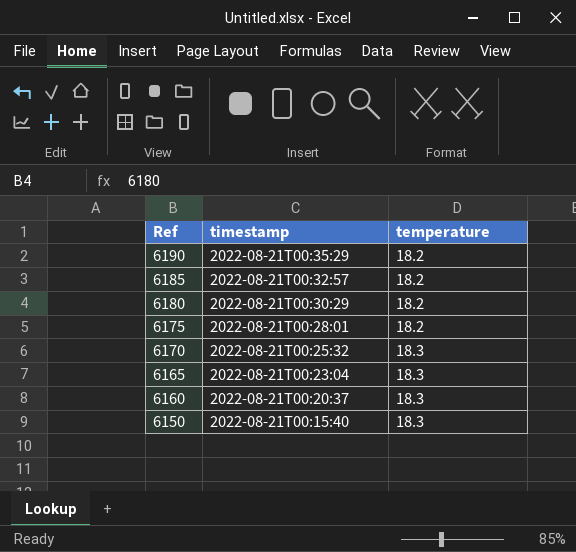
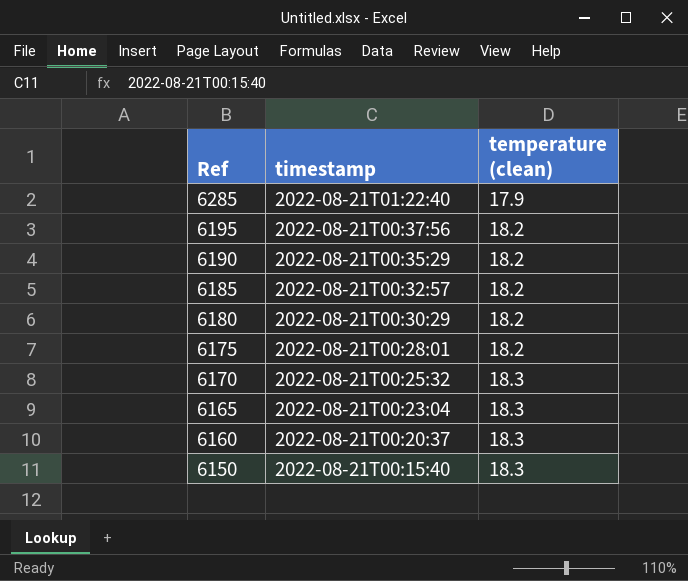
column name: temperature -> temperature (clean)
row 6285: none -> 2022-08-21T01:22:40 | 17.9
row 6195: none -> 2022-08-21T00:37:56 | 18.2

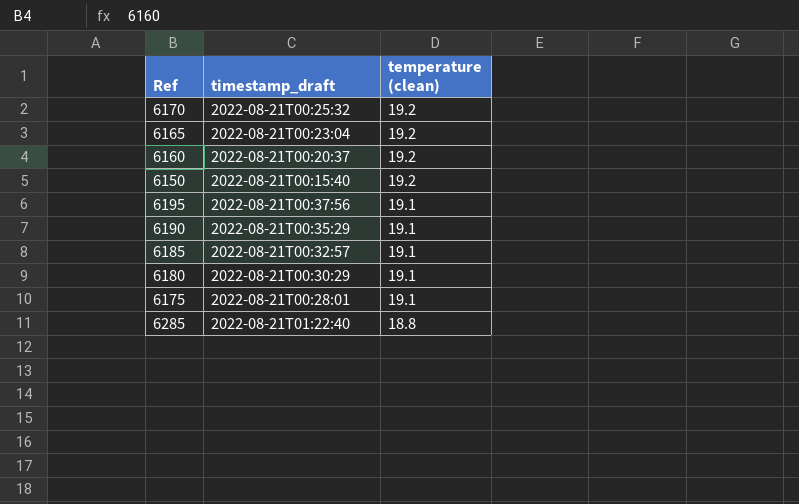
row order: Ref descending -> temperature (clean) descending
column name: timestamp -> timestamp_draft
6170 | temperature (clean): 18.3 -> 19.2
6165 | temperature (clean): 18.3 -> 19.2
6160 | temperature (clean): 18.3 -> 19.2
6150 | temperature (clean): 18.3 -> 19.2
6195 | temperature (clean): 18.2 -> 19.1
6190 | temperature (clean): 18.2 -> 19.1
6185 | temperature (clean): 18.2 -> 19.1
6180 | temperature (clean): 18.2 -> 19.1
6175 | temperature (clean): 18.2 -> 19.1
6285 | temperature (clean): 17.9 -> 18.8

